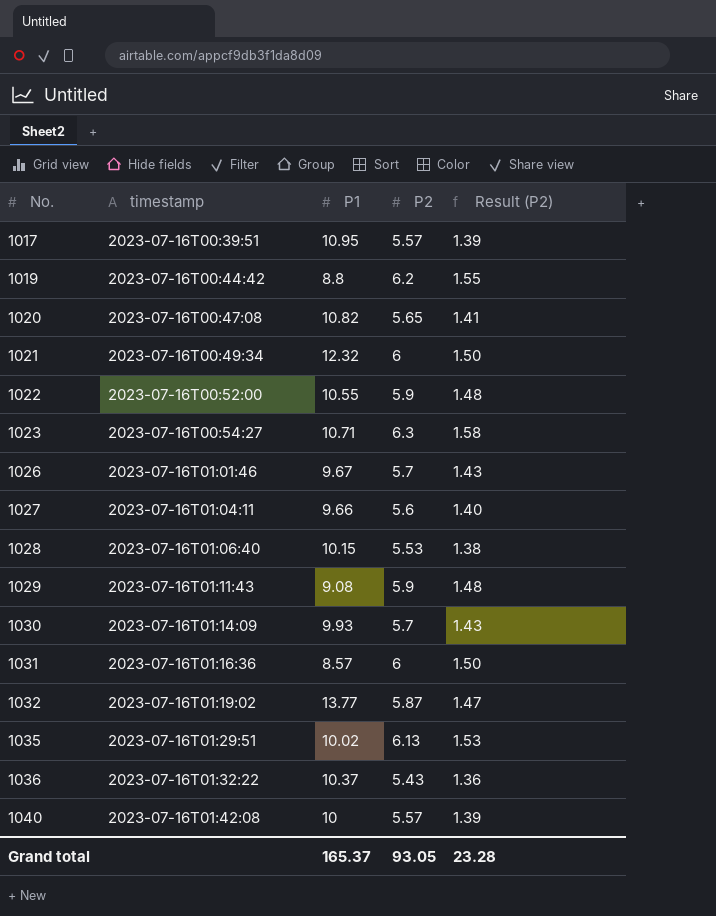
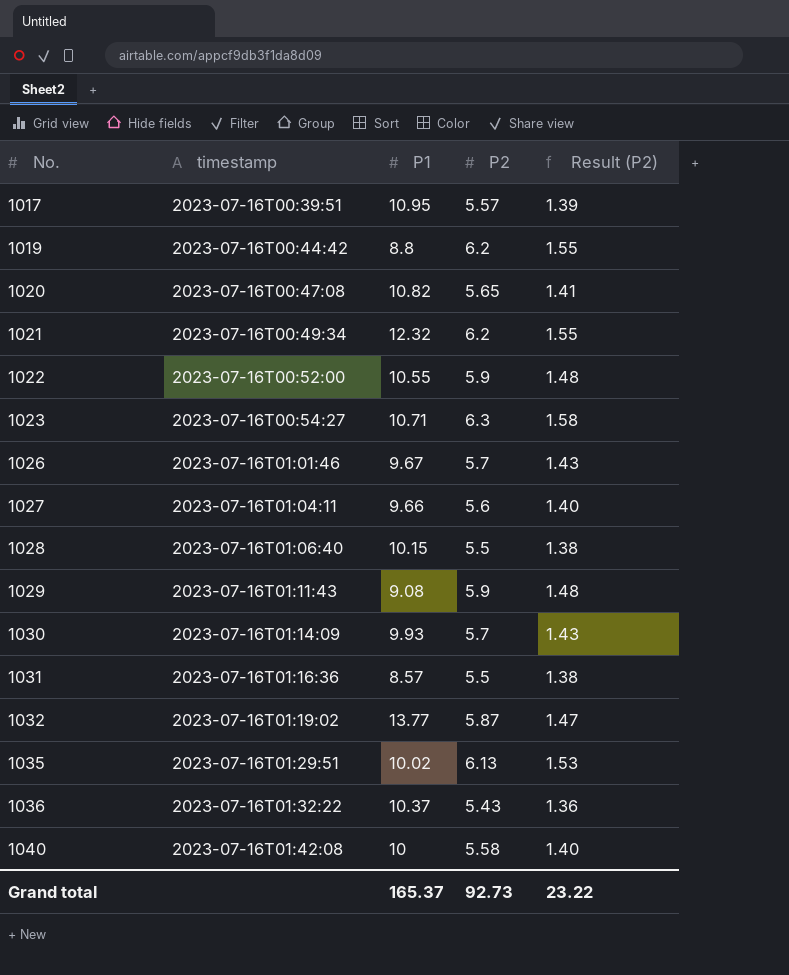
1021 | P2: 6 -> 6.2
1021 | Result (P2): 1.50 -> 1.55
1028 | P2: 5.53 -> 5.5
1031 | P2: 6 -> 5.5
1031 | Result (P2): 1.50 -> 1.38
1040 | P2: 5.57 -> 5.58
1040 | Result (P2): 1.39 -> 1.40
Grand total | P2: 93.05 -> 92.73
Grand total | Result (P2): 23.28 -> 23.22

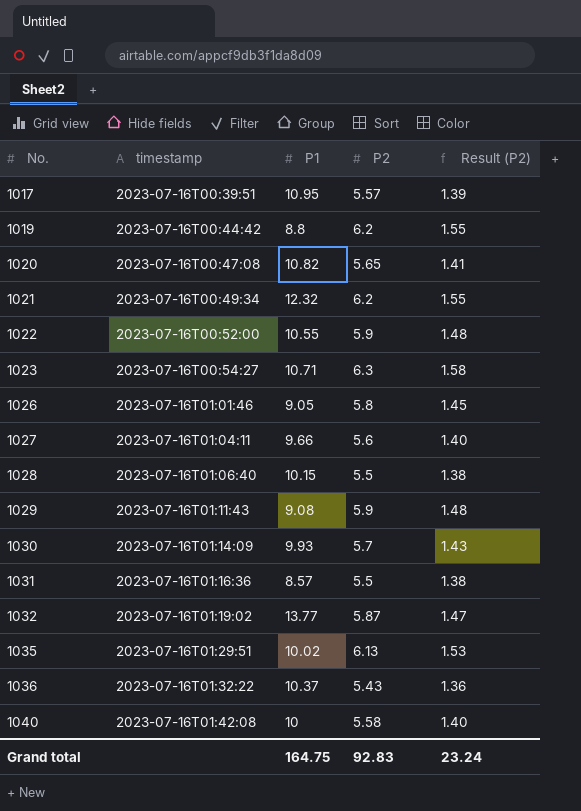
1026 | P1: 9.67 -> 9.05
1026 | P2: 5.7 -> 5.8
1026 | Result (P2): 1.43 -> 1.45
Grand total | P1: 165.37 -> 164.75
Grand total | P2: 92.73 -> 92.83
Grand total | Result (P2): 23.22 -> 23.24

